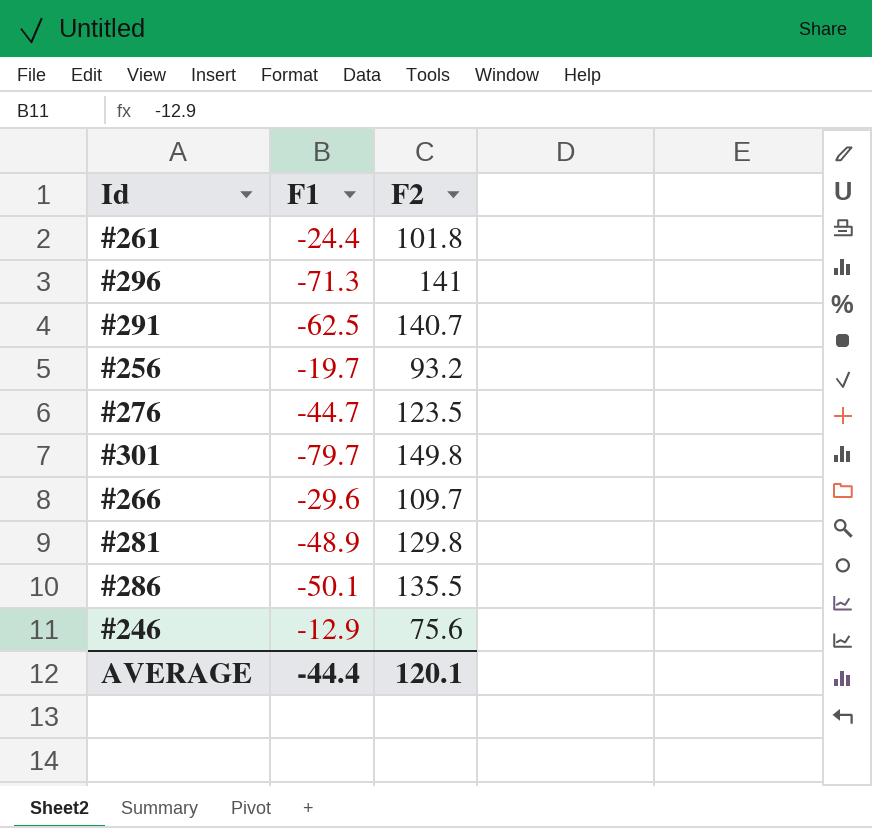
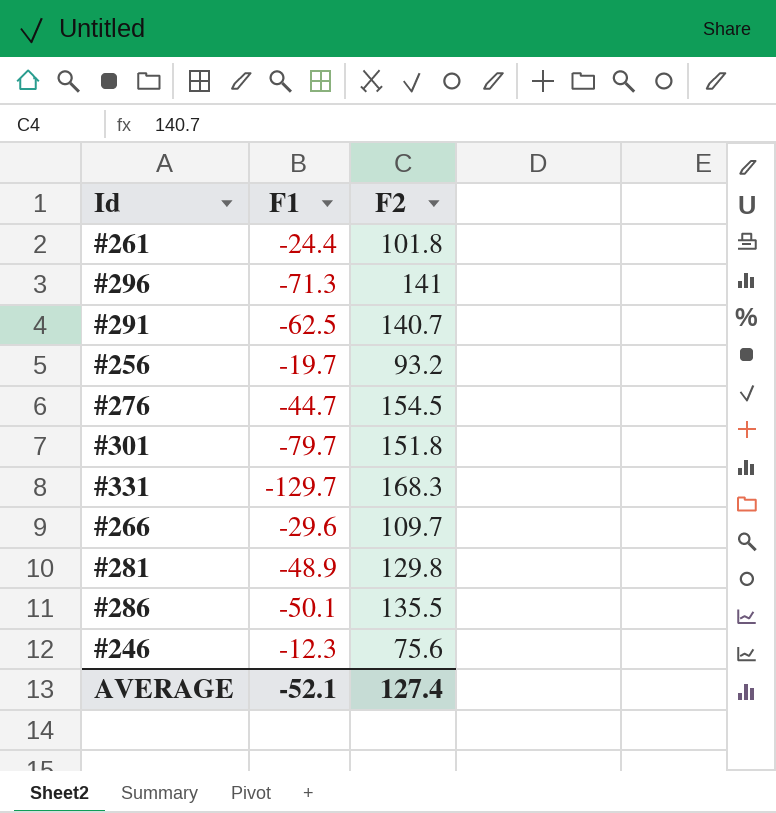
#276 | F2: 123.5 -> 154.5
#301 | F2: 149.8 -> 151.8
row #331: none -> -129.7 | 168.3
#246 | F1: -12.9 -> -12.3
AVERAGE | F1: -44.4 -> -52.1
AVERAGE | F2: 120.1 -> 127.4

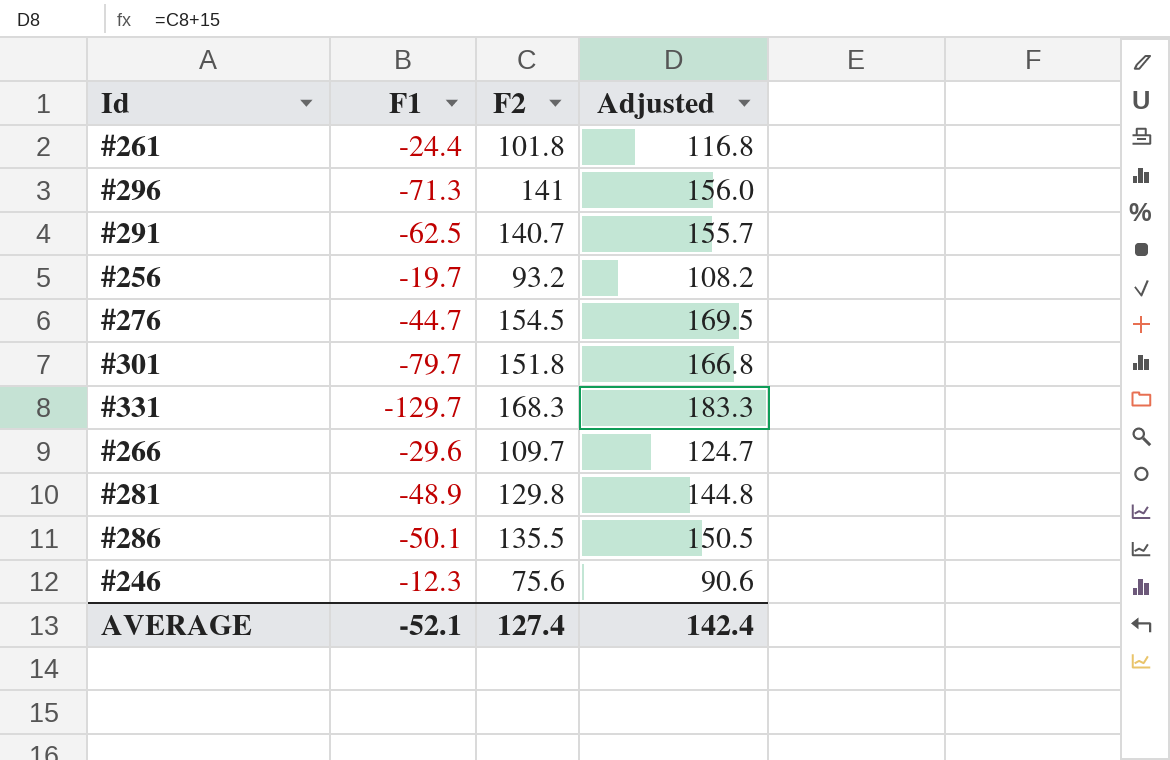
column Adjusted | formula: none -> [F2] + 15

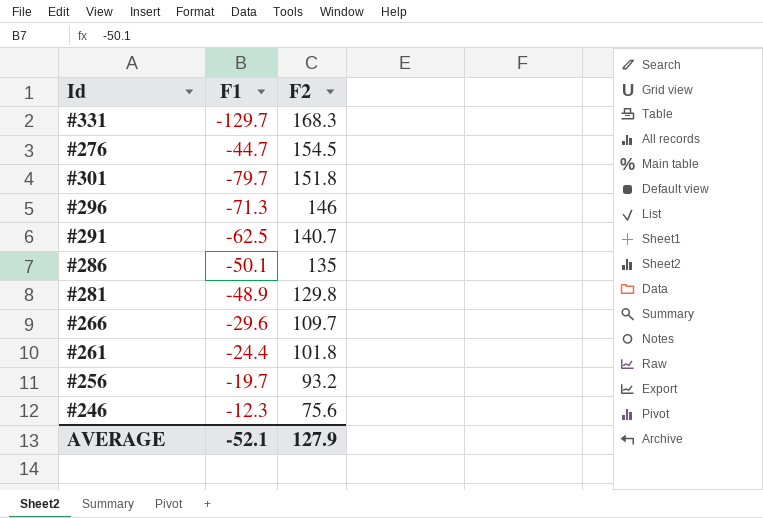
row order: none -> F2 descending
column Adjusted | formula: [F2] + 15 -> none
#296 | F2: 141 -> 146
#286 | F2: 135.5 -> 135
AVERAGE | F2: 127.4 -> 127.9

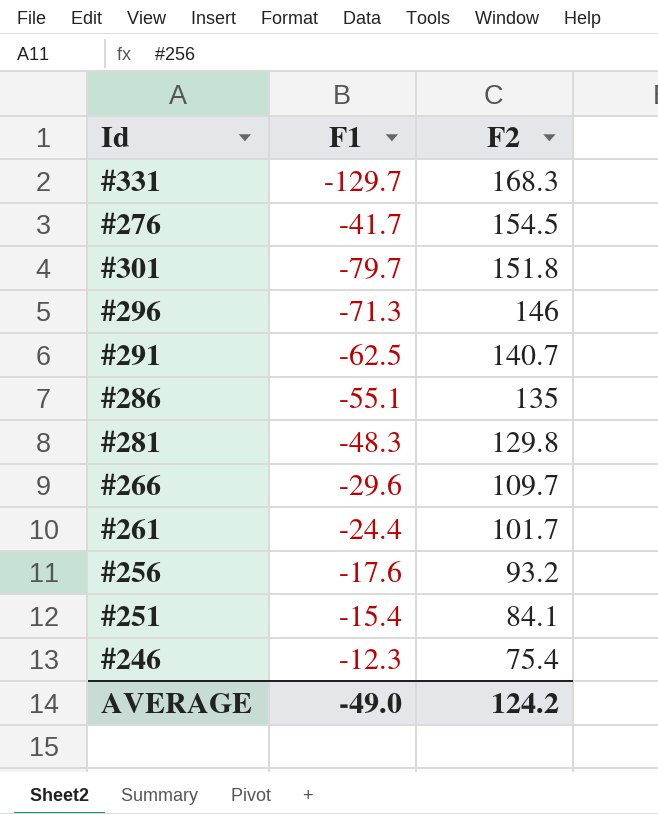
#276 | F1: -44.7 -> -41.7
#286 | F1: -50.1 -> -55.1
#281 | F1: -48.9 -> -48.3
#261 | F2: 101.8 -> 101.7
#256 | F1: -19.7 -> -17.6
row #251: none -> -15.4 | 84.1
#246 | F2: 75.6 -> 75.4
AVERAGE | F1: -52.1 -> -49.0
AVERAGE | F2: 127.9 -> 124.2

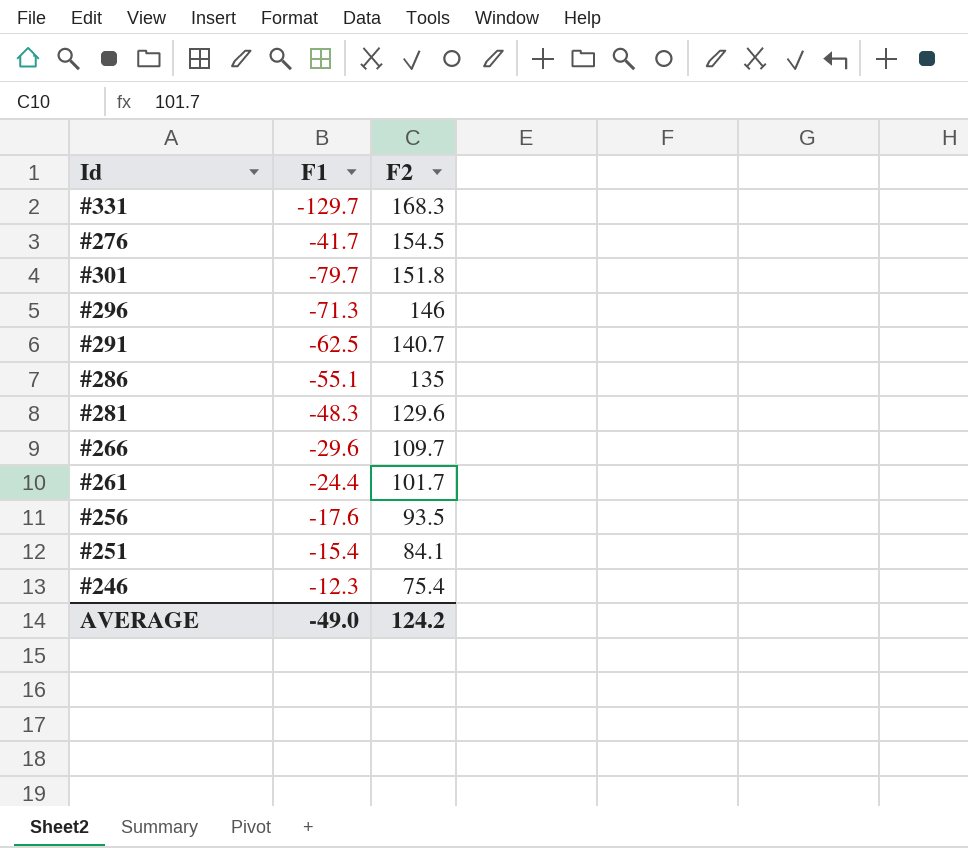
#281 | F2: 129.8 -> 129.6
#256 | F2: 93.2 -> 93.5

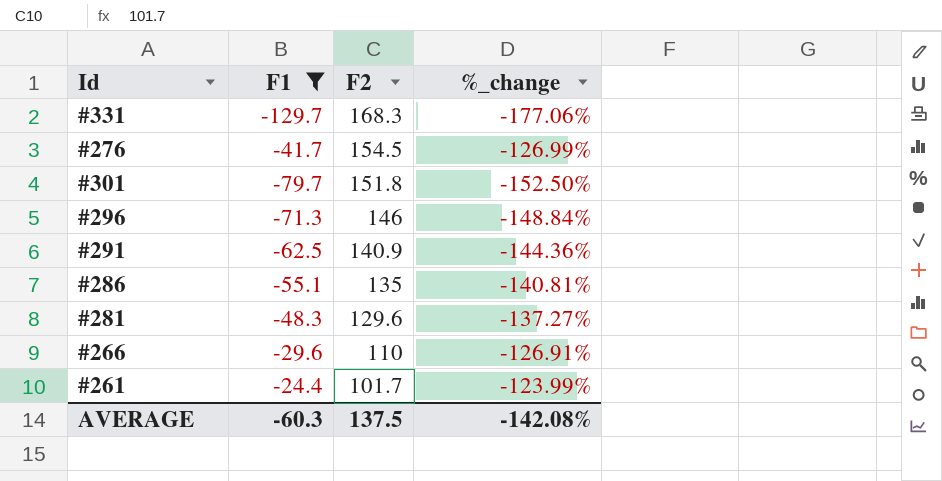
filter: none -> F1 <= -24.4
column %_change | formula: none -> ([F1] - [F2]) / [F2]
#291 | F2: 140.7 -> 140.9
#266 | F2: 109.7 -> 110
AVERAGE | F1: -49.0 -> -60.3
AVERAGE | F2: 124.2 -> 137.5

